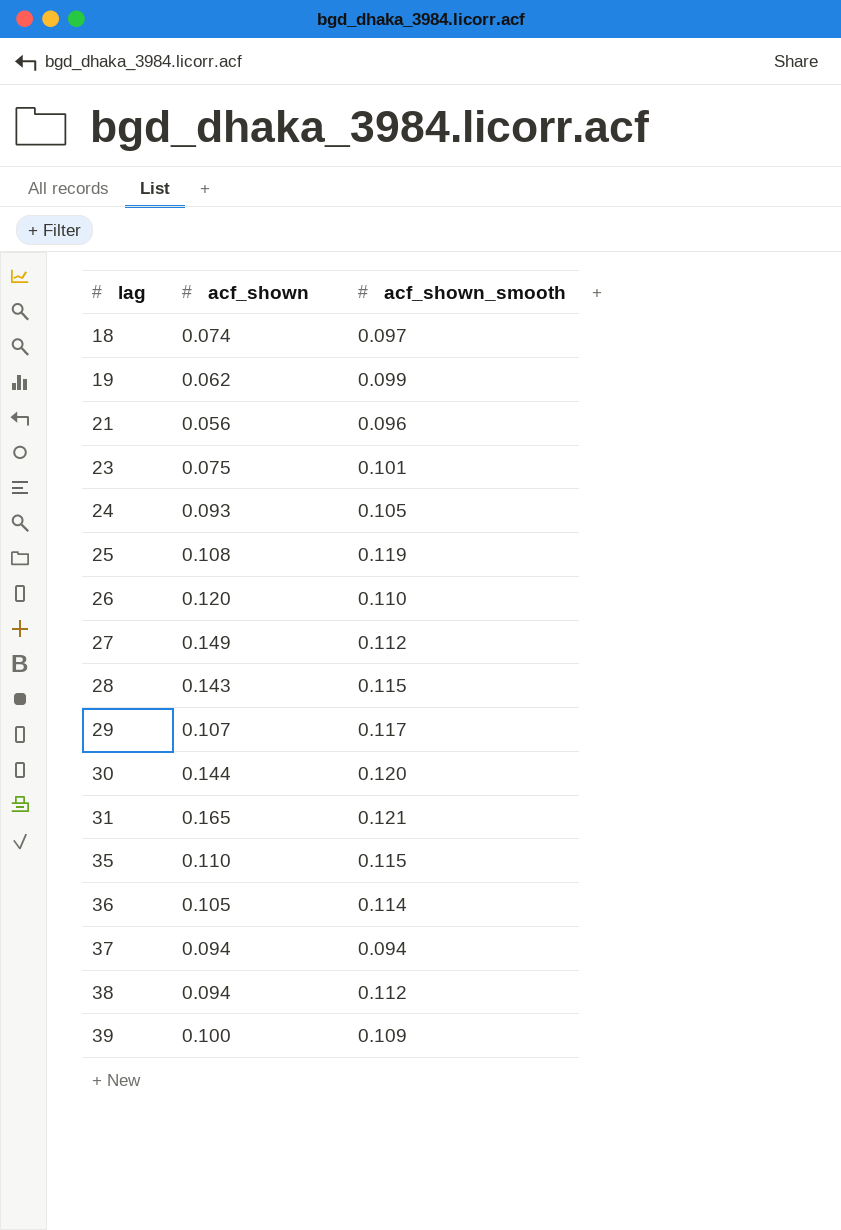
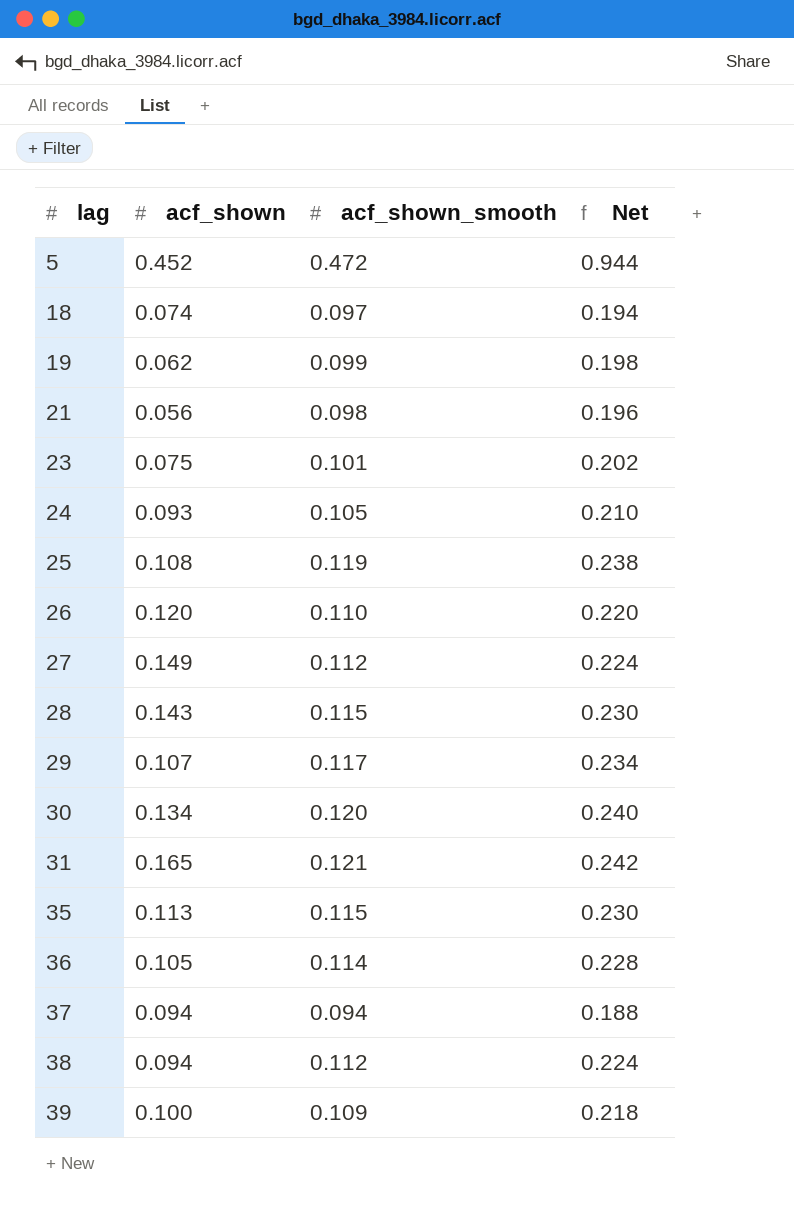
column Net | formula: none -> [acf_shown_smooth] * 2
row 5: none -> 0.452 | 0.472 | 0.944
21 | acf_shown_smooth: 0.096 -> 0.098
30 | acf_shown: 0.144 -> 0.134
35 | acf_shown: 0.110 -> 0.113

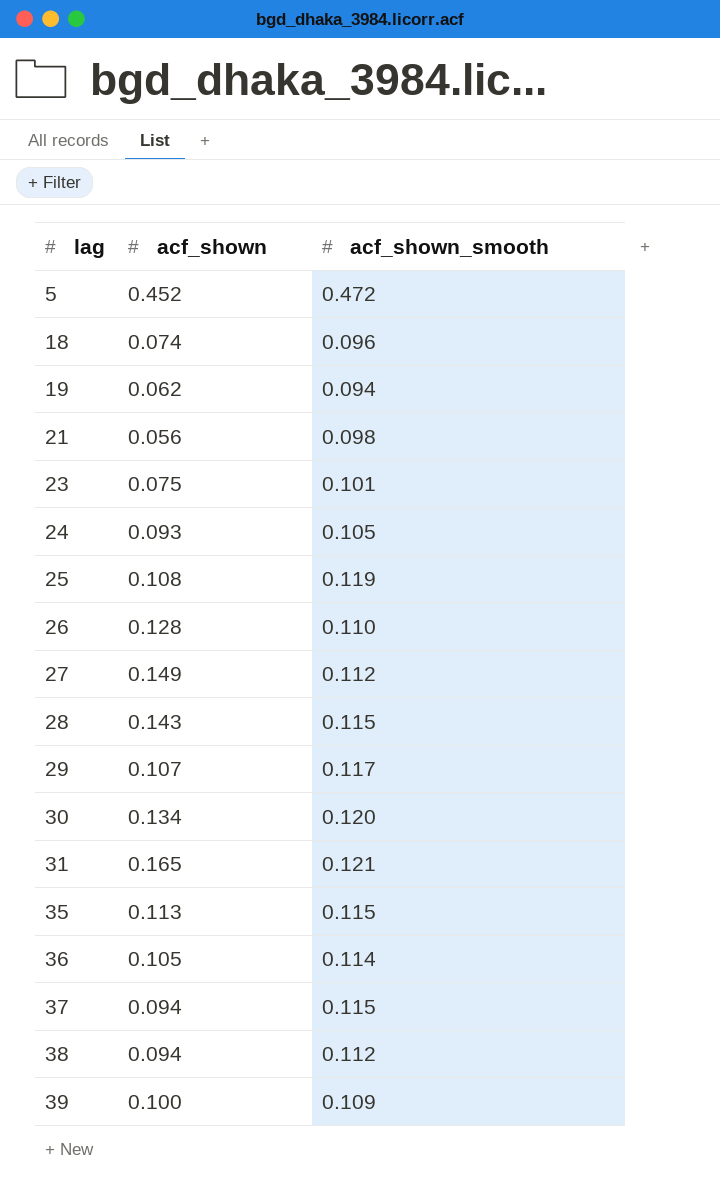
column Net | formula: [acf_shown_smooth] * 2 -> none
18 | acf_shown_smooth: 0.097 -> 0.096
19 | acf_shown_smooth: 0.099 -> 0.094
26 | acf_shown: 0.120 -> 0.128
37 | acf_shown_smooth: 0.094 -> 0.115

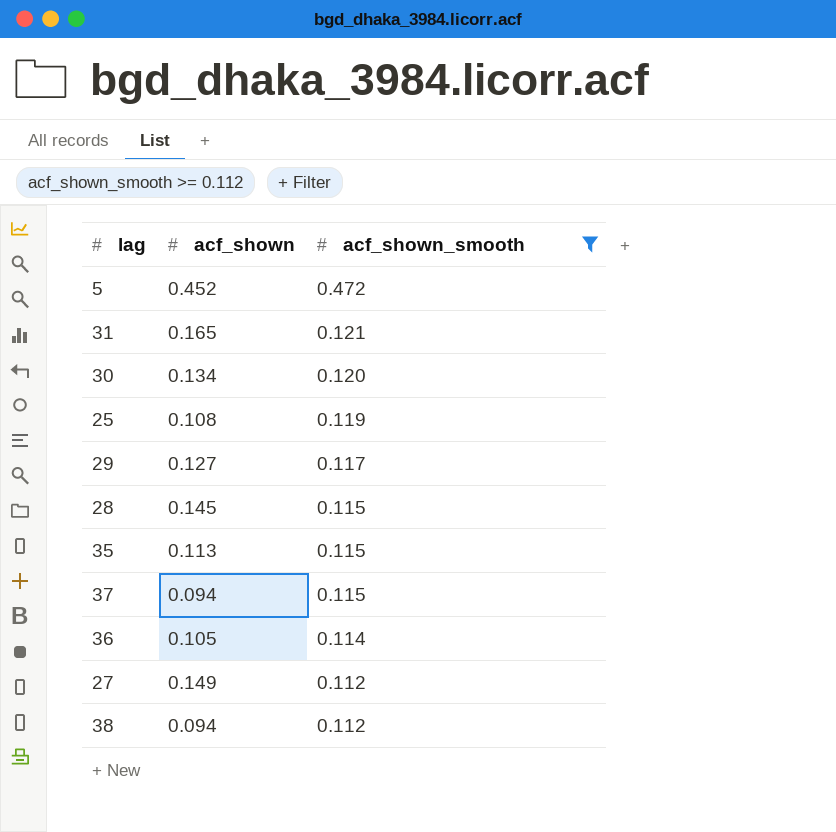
filter: none -> acf_shown_smooth >= 0.112
row order: lag ascending -> acf_shown_smooth descending
29 | acf_shown: 0.107 -> 0.127
28 | acf_shown: 0.143 -> 0.145

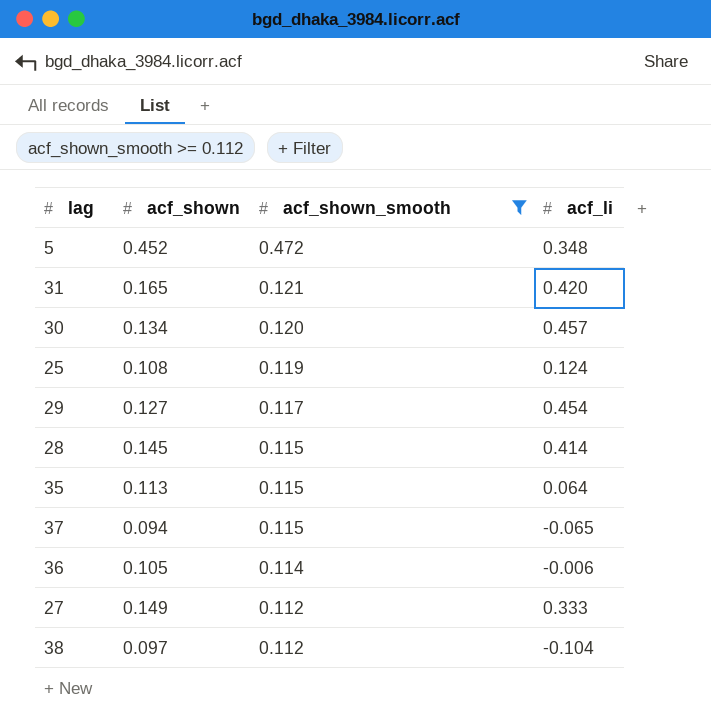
column acf_li | position: none -> 4
38 | acf_shown: 0.094 -> 0.097

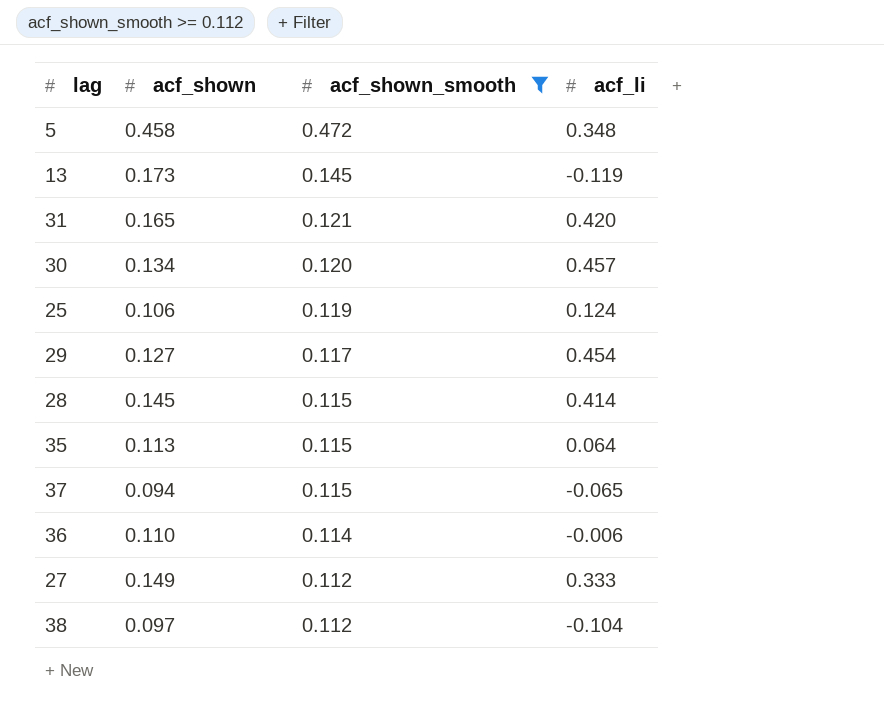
5 | acf_shown: 0.452 -> 0.458
row 13: none -> 0.173 | 0.145 | -0.119
25 | acf_shown: 0.108 -> 0.106
36 | acf_shown: 0.105 -> 0.110

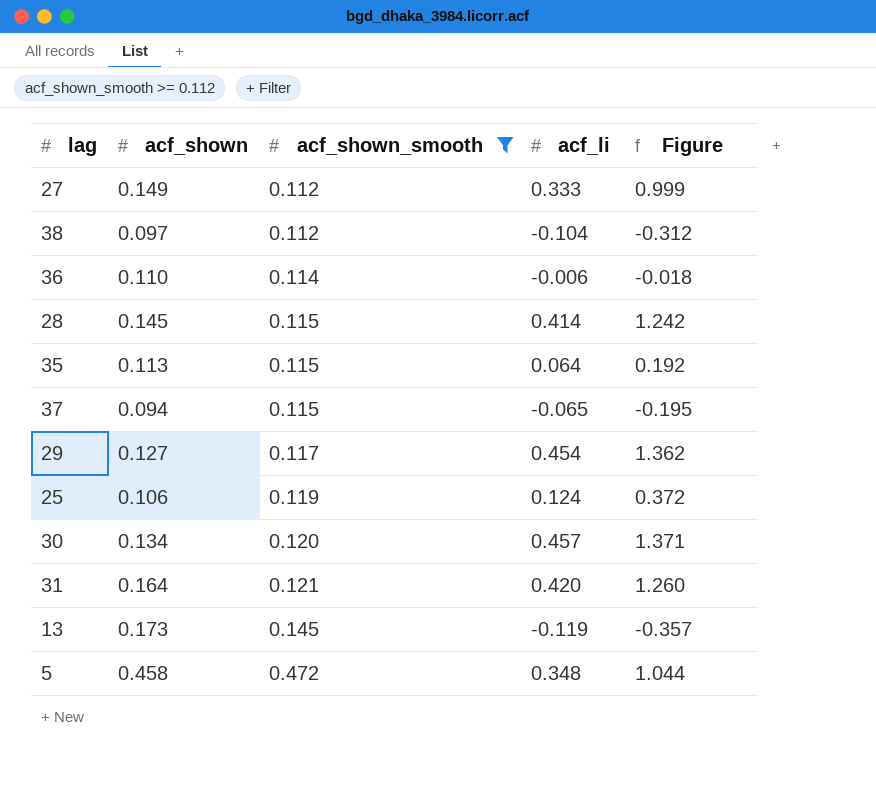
row order: acf_shown_smooth descending -> acf_shown_smooth ascending
column Figure | formula: none -> [acf_li] * 3
31 | acf_shown: 0.165 -> 0.164

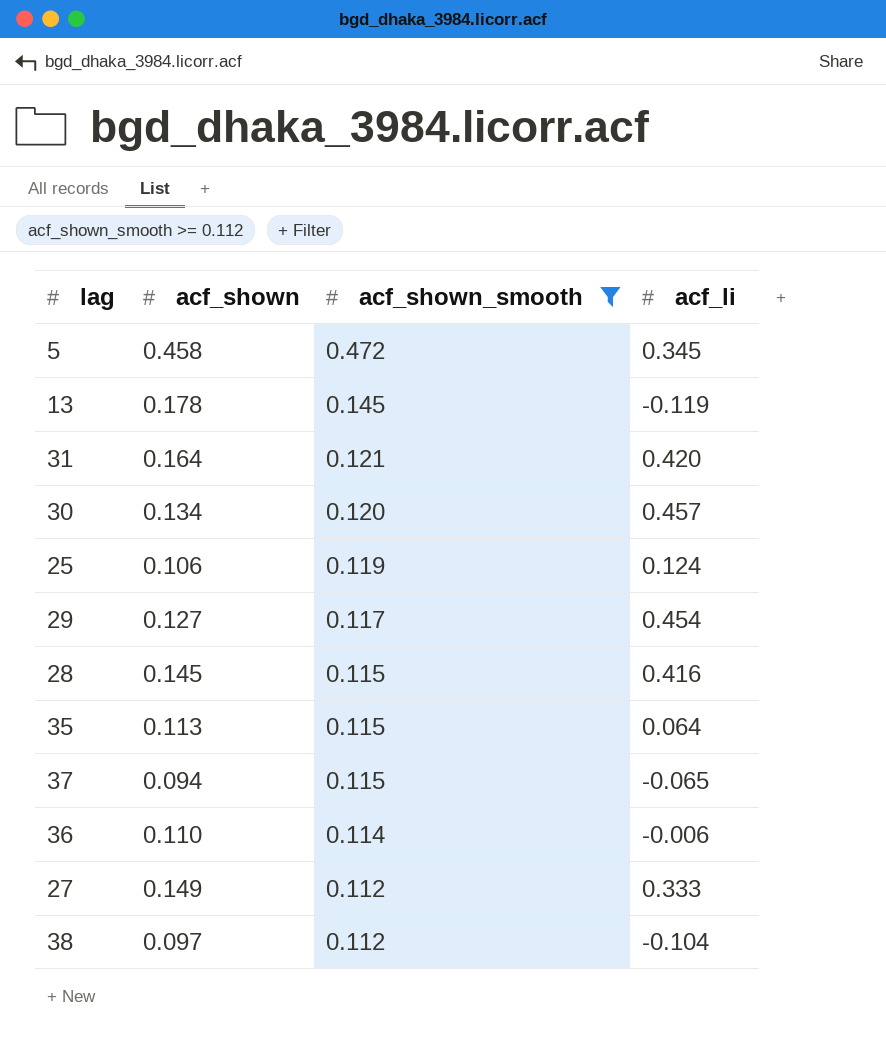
row order: acf_shown_smooth ascending -> acf_shown_smooth descending
column Figure | formula: [acf_li] * 3 -> none
5 | acf_li: 0.348 -> 0.345
13 | acf_shown: 0.173 -> 0.178
28 | acf_li: 0.414 -> 0.416

